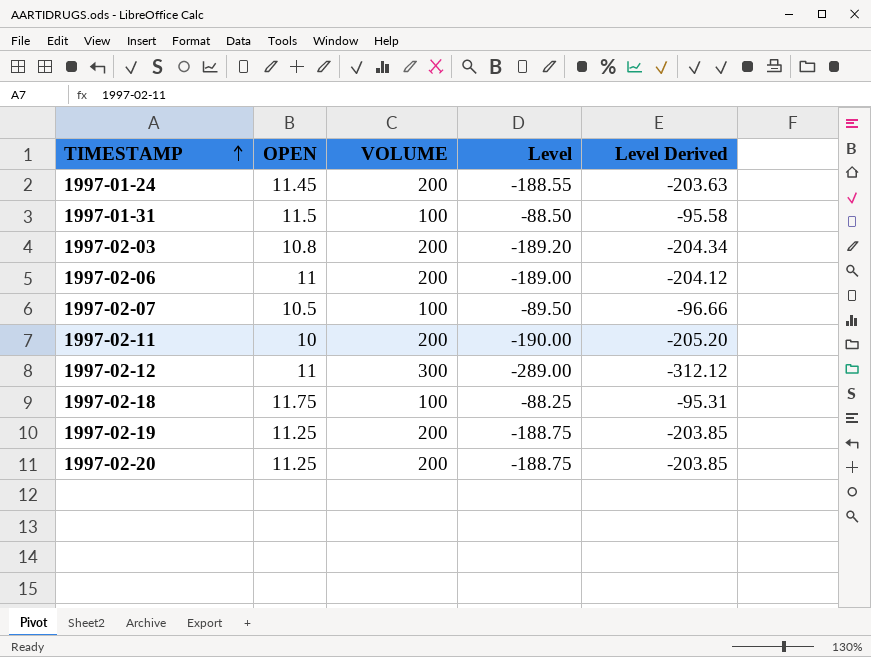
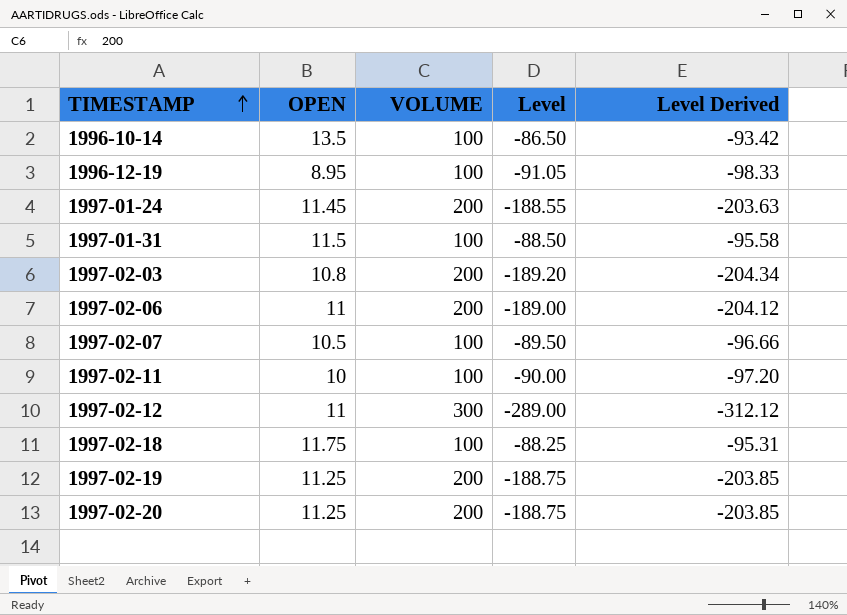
row 1996-10-14: none -> 13.5 | 100 | -86.50 | -93.42
row 1996-12-19: none -> 8.95 | 100 | -91.05 | -98.33
1997-02-11 | VOLUME: 200 -> 100
1997-02-11 | Level: -190.00 -> -90.00
1997-02-11 | Level Derived: -205.20 -> -97.20

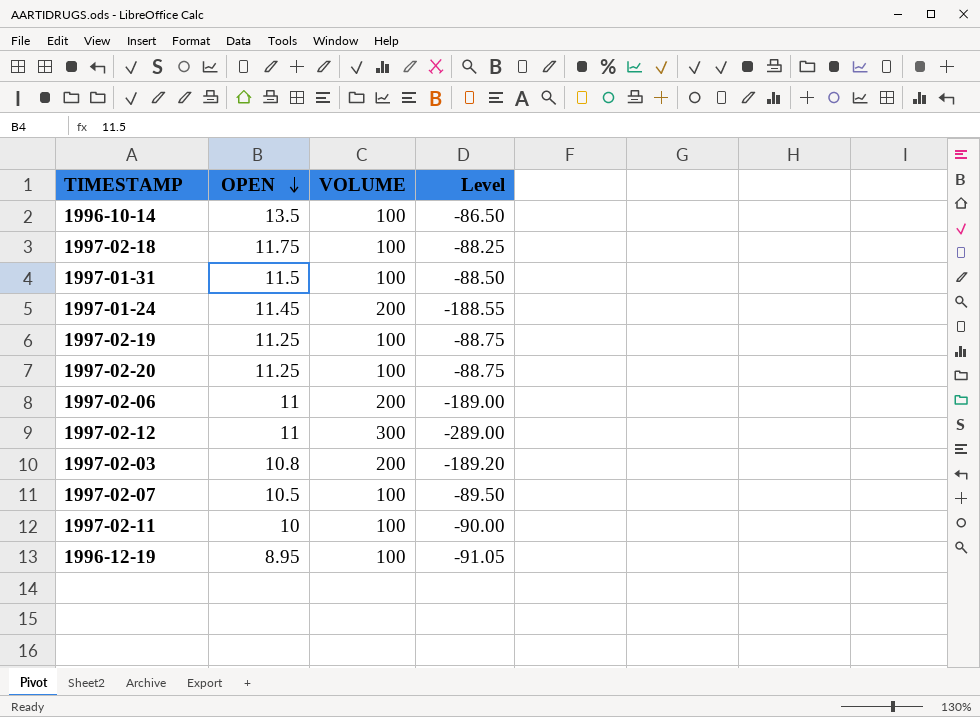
row order: TIMESTAMP ascending -> OPEN descending
column Level Derived | formula: [Level] * 1.08 -> none
1997-02-19 | VOLUME: 200 -> 100
1997-02-19 | Level: -188.75 -> -88.75
1997-02-20 | VOLUME: 200 -> 100
1997-02-20 | Level: -188.75 -> -88.75

